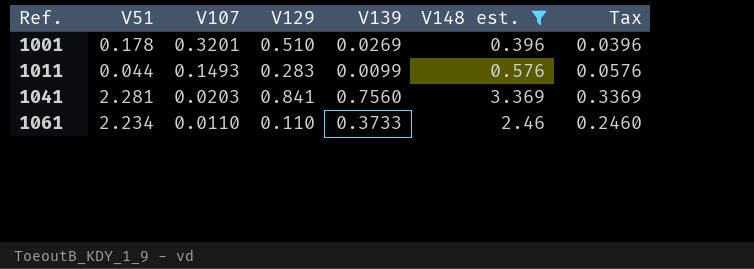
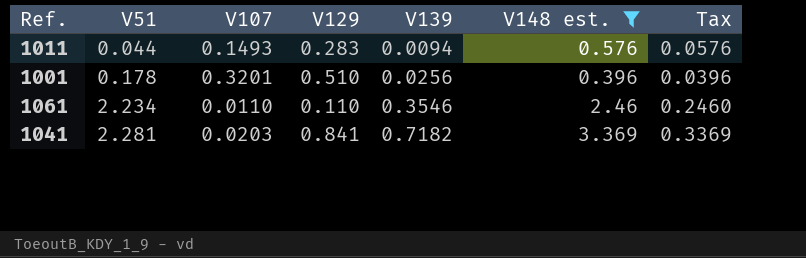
row order: Ref. ascending -> V51 ascending
1011 | V139: 0.0099 -> 0.0094
1001 | V139: 0.0269 -> 0.0256
1061 | V139: 0.3733 -> 0.3546
1041 | V139: 0.7560 -> 0.7182

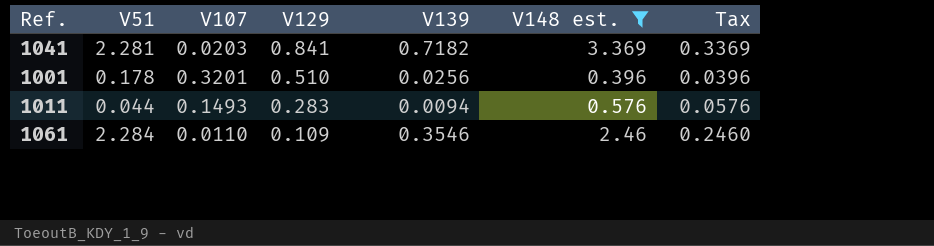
row order: V51 ascending -> V129 descending
1061 | V51: 2.234 -> 2.284
1061 | V129: 0.110 -> 0.109

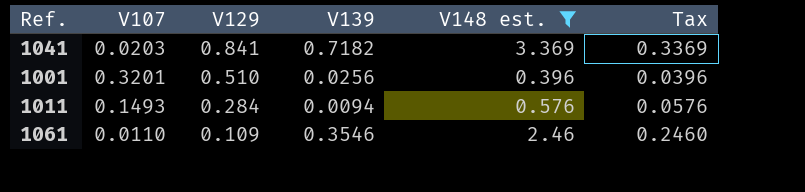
column V51 | position: 2 -> none
1011 | V129: 0.283 -> 0.284

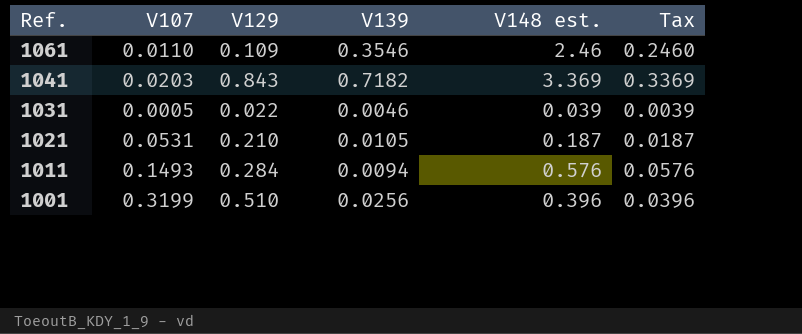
filter: V148 est. >= 0.396 -> none
row order: V129 descending -> Ref. descending
1041 | V129: 0.841 -> 0.843
1001 | V107: 0.3201 -> 0.3199

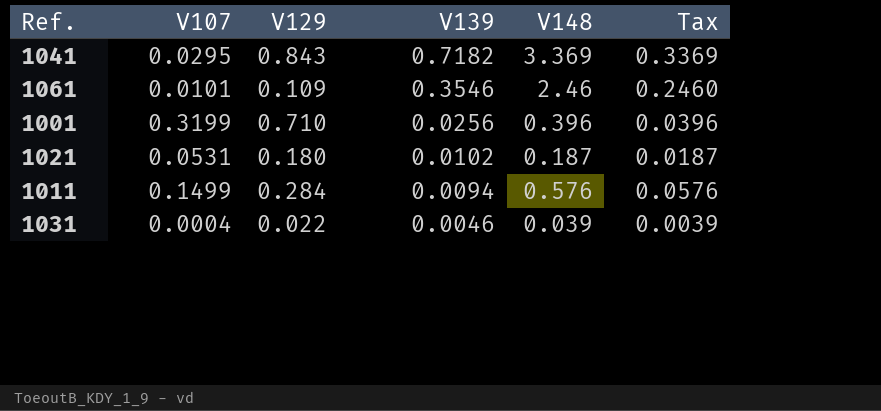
row order: Ref. descending -> V139 descending
column name: V148 est. -> V148
1041 | V107: 0.0203 -> 0.0295
1061 | V107: 0.0110 -> 0.0101
1001 | V129: 0.510 -> 0.710
1021 | V129: 0.210 -> 0.180
1021 | V139: 0.0105 -> 0.0102
1011 | V107: 0.1493 -> 0.1499
1031 | V107: 0.0005 -> 0.0004

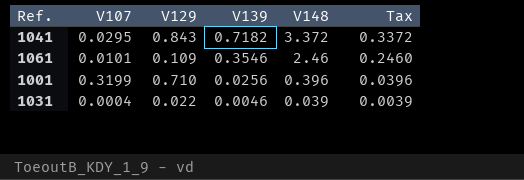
row 1021: 0.0531 | 0.180 | 0.0102 | 0.187 | 0.0187 -> none
row 1011: 0.1499 | 0.284 | 0.0094 | 0.576 | 0.0576 -> none
1041 | V148: 3.369 -> 3.372
1041 | Tax: 0.3369 -> 0.3372

